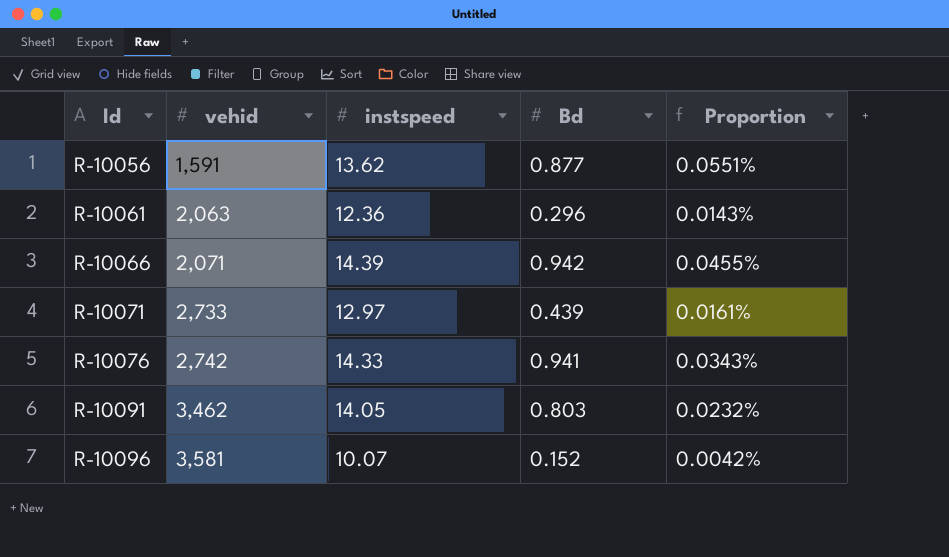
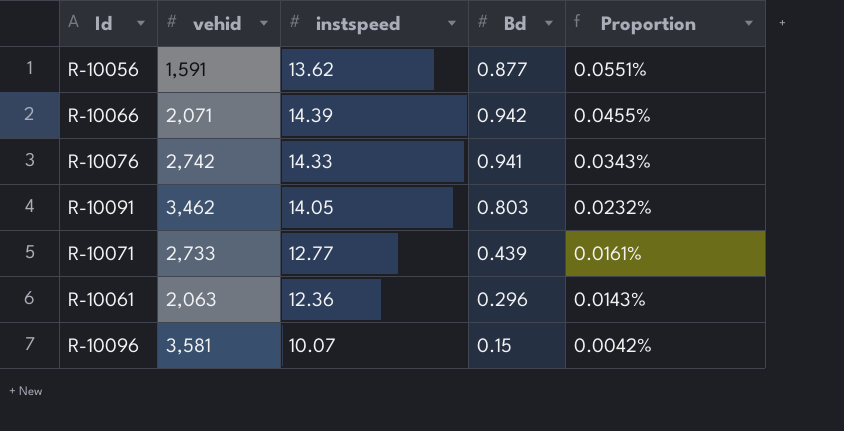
row order: Id ascending -> Proportion descending
R-10071 | instspeed: 12.97 -> 12.77
R-10096 | Bd: 0.152 -> 0.15

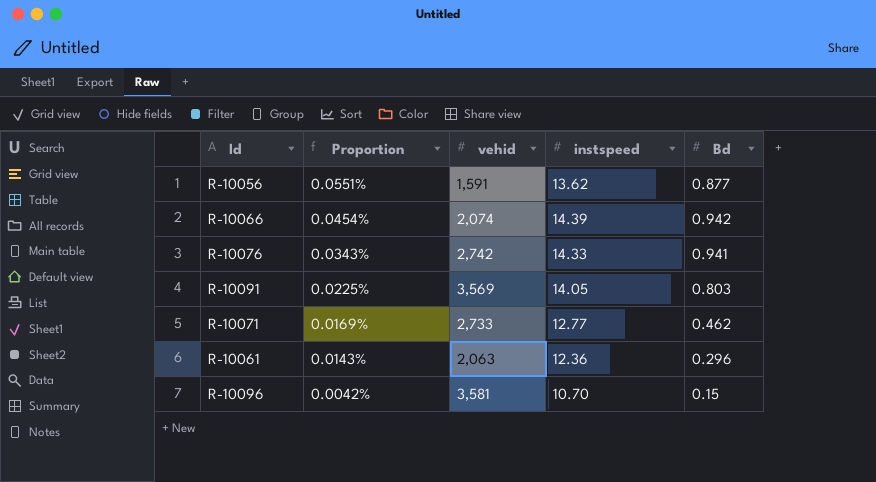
column Proportion | position: 5 -> 2
R-10066 | Proportion: 0.0455% -> 0.0454%
R-10066 | vehid: 2,071 -> 2,074
R-10091 | Proportion: 0.0232% -> 0.0225%
R-10091 | vehid: 3,462 -> 3,569
R-10071 | Proportion: 0.0161% -> 0.0169%
R-10071 | Bd: 0.439 -> 0.462
R-10096 | instspeed: 10.07 -> 10.70

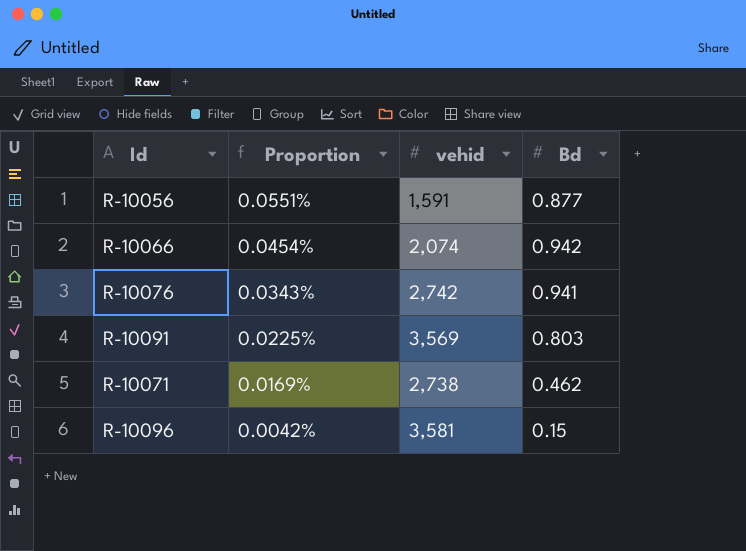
column instspeed | position: 4 -> none
row R-10061: 0.0143% | 2,063 | 12.36 | 0.296 -> none
R-10071 | vehid: 2,733 -> 2,738

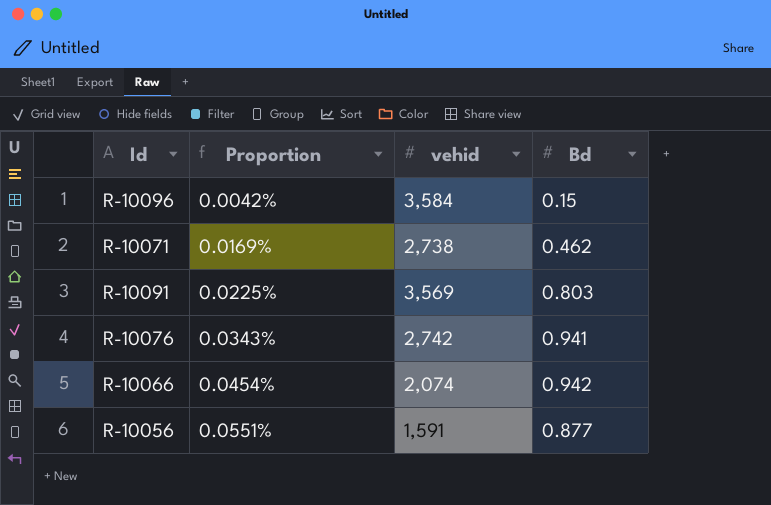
row order: Proportion descending -> Proportion ascending
R-10096 | vehid: 3,581 -> 3,584

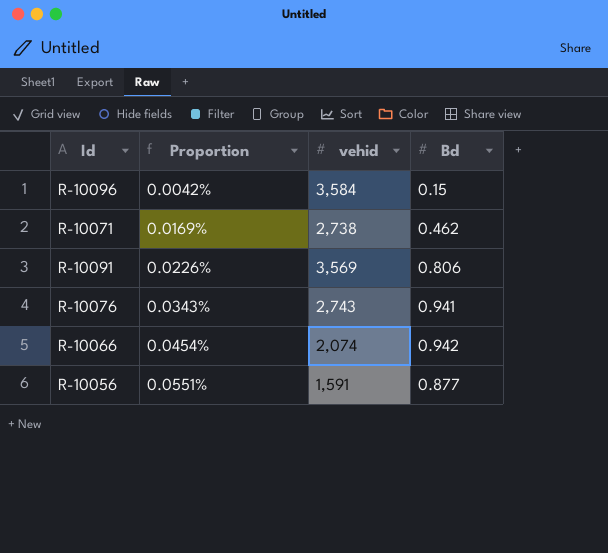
R-10091 | Proportion: 0.0225% -> 0.0226%
R-10091 | Bd: 0.803 -> 0.806
R-10076 | vehid: 2,742 -> 2,743

